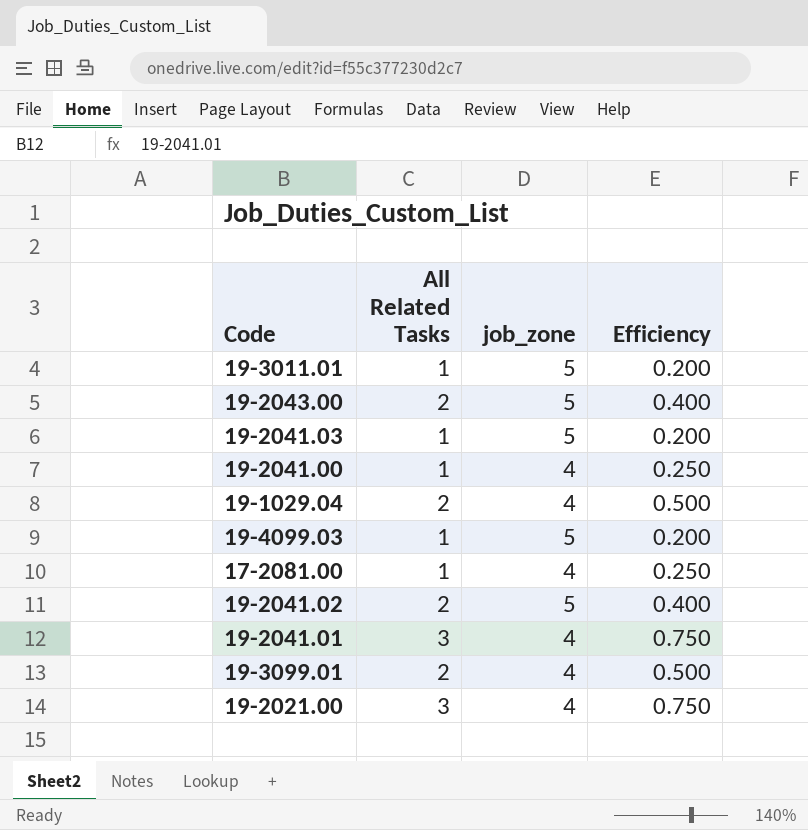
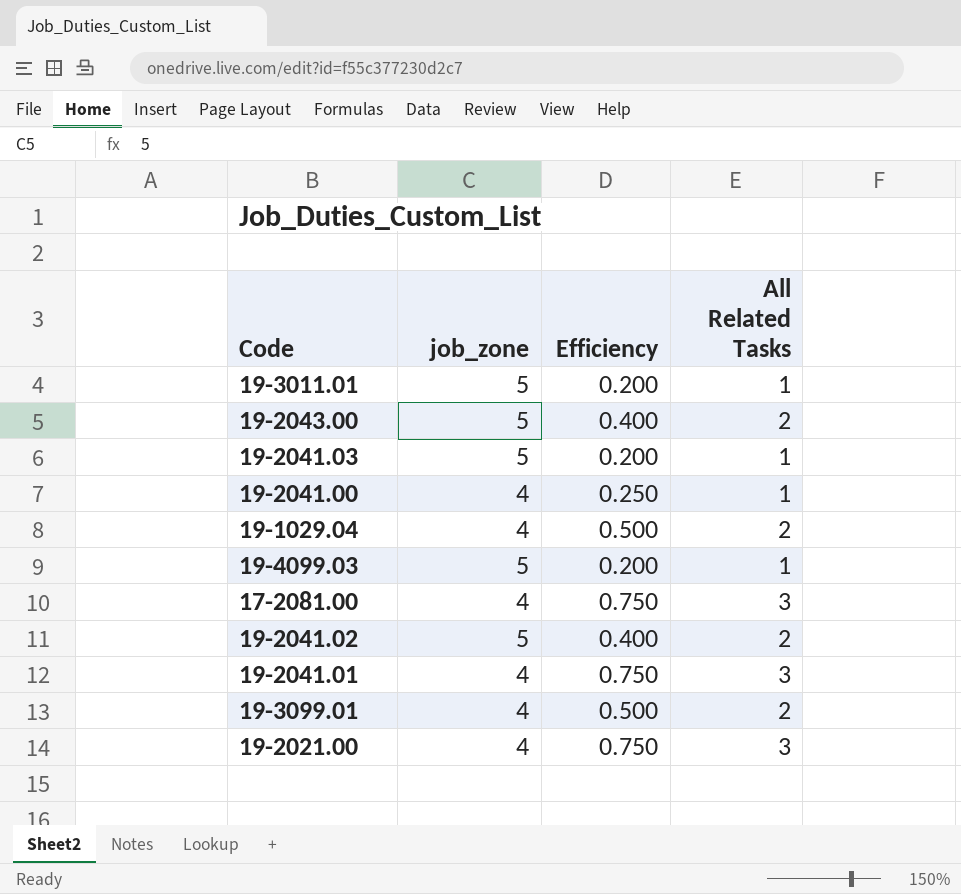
column All Related Tasks | position: 2 -> 4
17-2081.00 | Efficiency: 0.250 -> 0.750
17-2081.00 | All Related Tasks: 1 -> 3

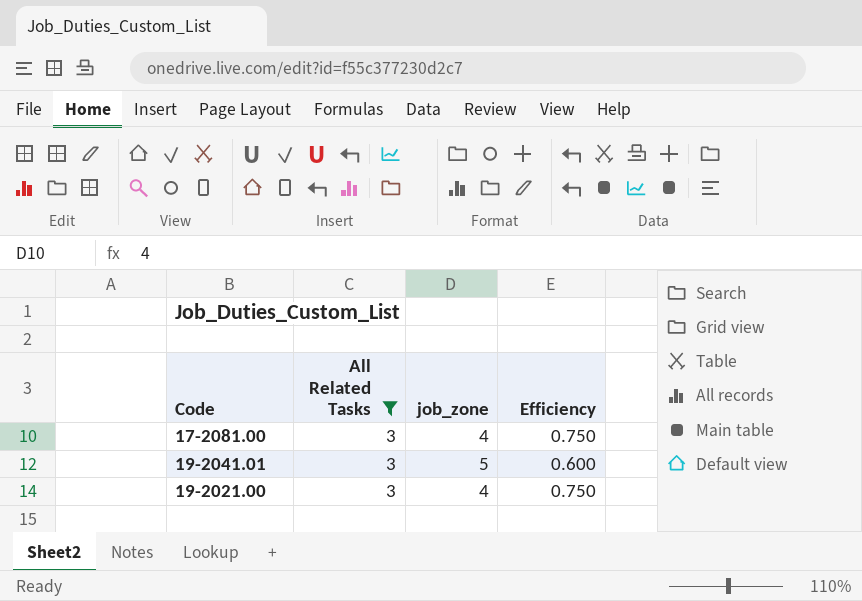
filter: none -> All Related Tasks = 3
column All Related Tasks | position: 4 -> 2
19-2041.01 | job_zone: 4 -> 5
19-2041.01 | Efficiency: 0.750 -> 0.600

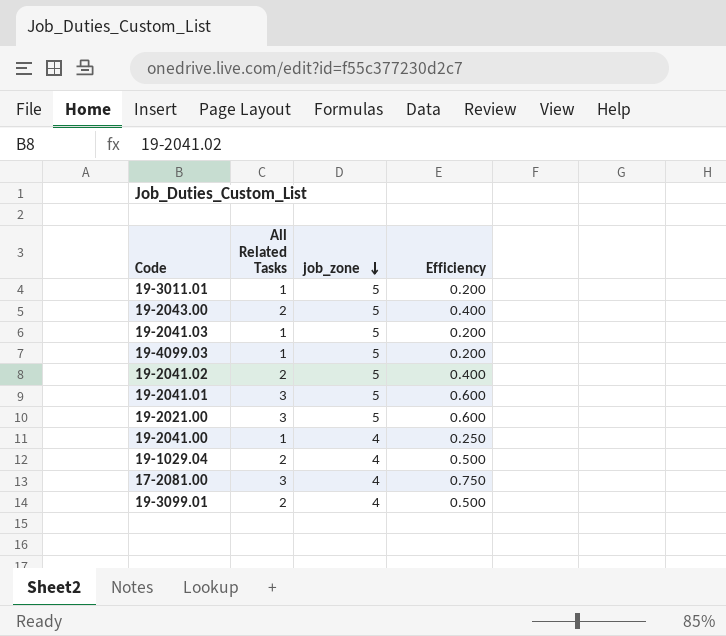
filter: All Related Tasks = 3 -> none
row order: none -> job_zone descending
19-2021.00 | job_zone: 4 -> 5
19-2021.00 | Efficiency: 0.750 -> 0.600

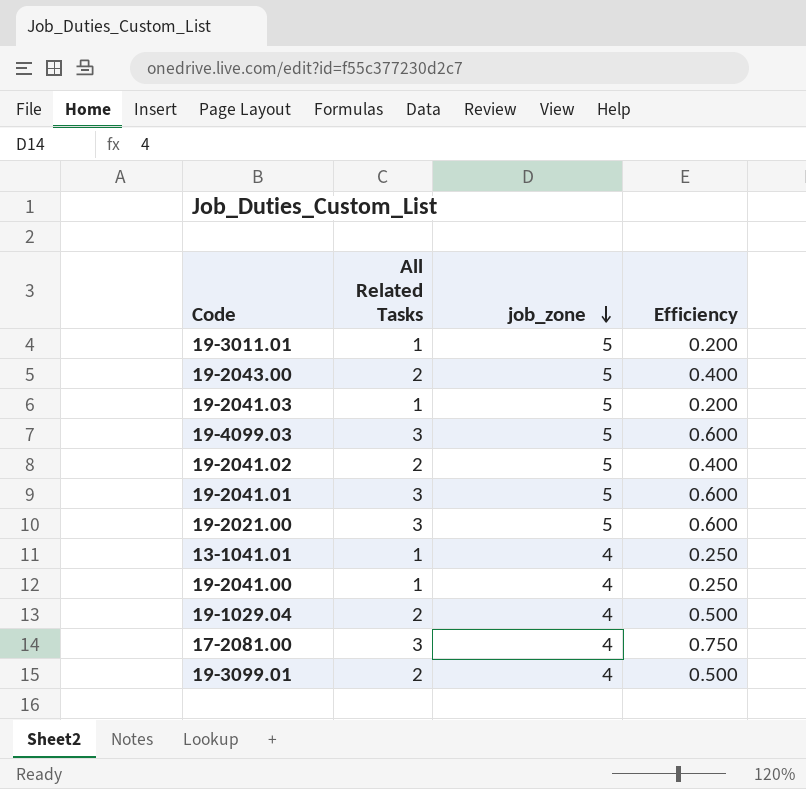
19-4099.03 | All Related Tasks: 1 -> 3
19-4099.03 | Efficiency: 0.200 -> 0.600
row 13-1041.01: none -> 1 | 4 | 0.250

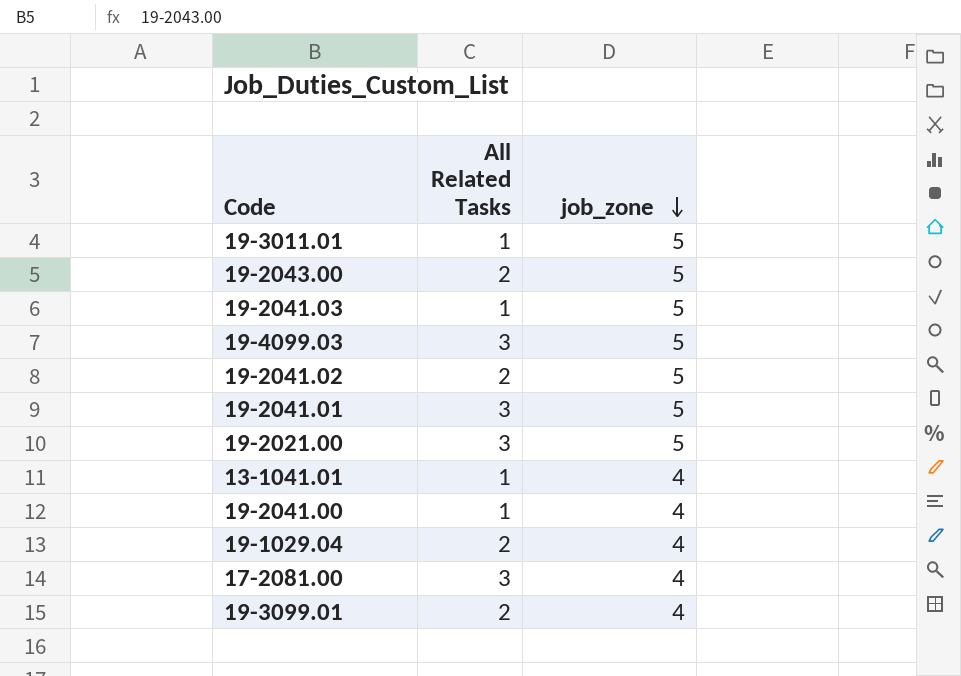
column Efficiency | formula: [All Related Tasks] / [job_zone] -> none

